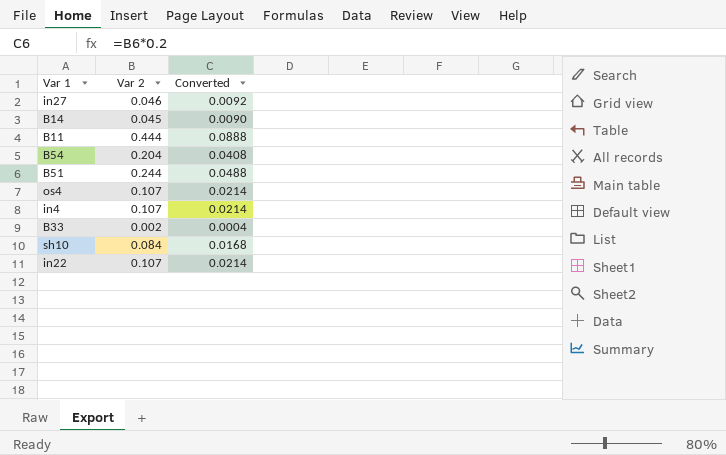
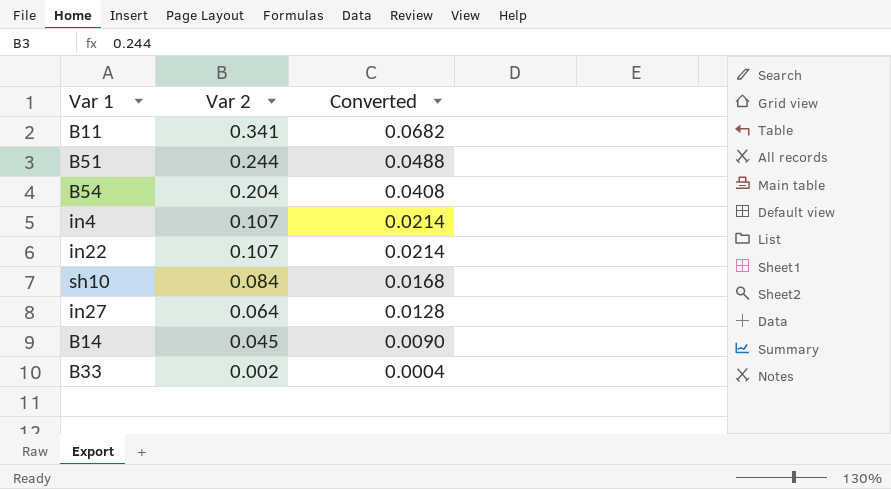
row order: none -> Var 2 descending
row os4: 0.107 | 0.0214 -> none
B11 | Var 2: 0.444 -> 0.341
B11 | Converted: 0.0888 -> 0.0682
in27 | Var 2: 0.046 -> 0.064
in27 | Converted: 0.0092 -> 0.0128

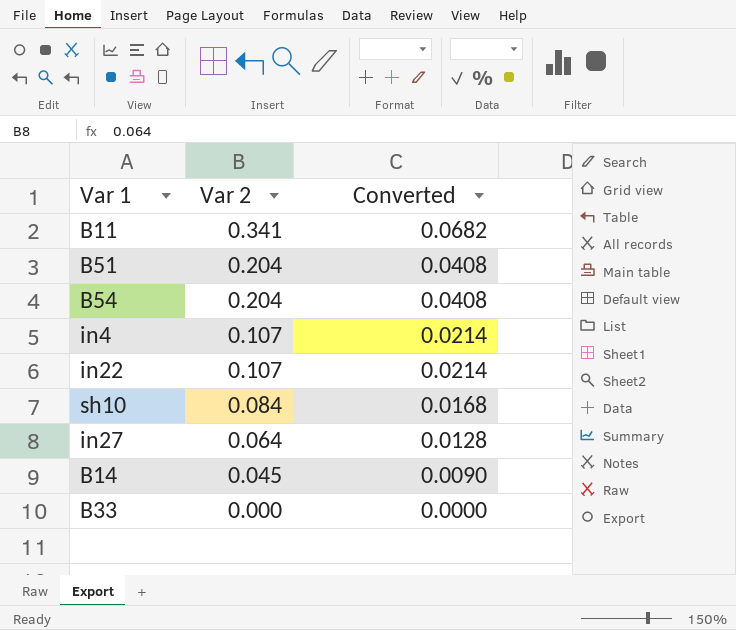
B51 | Var 2: 0.244 -> 0.204
B51 | Converted: 0.0488 -> 0.0408
B33 | Var 2: 0.002 -> 0.000
B33 | Converted: 0.0004 -> 0.0000

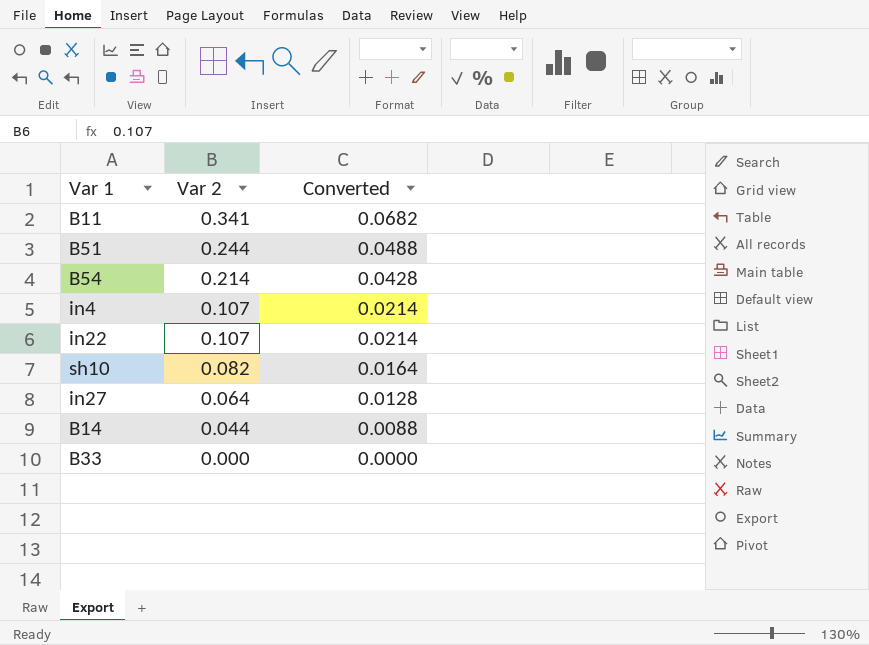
B51 | Var 2: 0.204 -> 0.244
B51 | Converted: 0.0408 -> 0.0488
B54 | Var 2: 0.204 -> 0.214
B54 | Converted: 0.0408 -> 0.0428
sh10 | Var 2: 0.084 -> 0.082
sh10 | Converted: 0.0168 -> 0.0164
B14 | Var 2: 0.045 -> 0.044
B14 | Converted: 0.0090 -> 0.0088

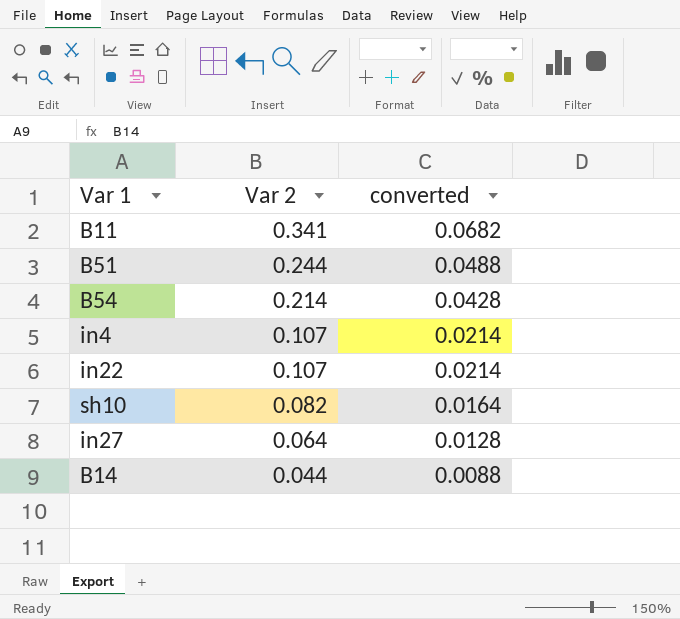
column name: Converted -> converted
row B33: 0.000 | 0.0000 -> none

